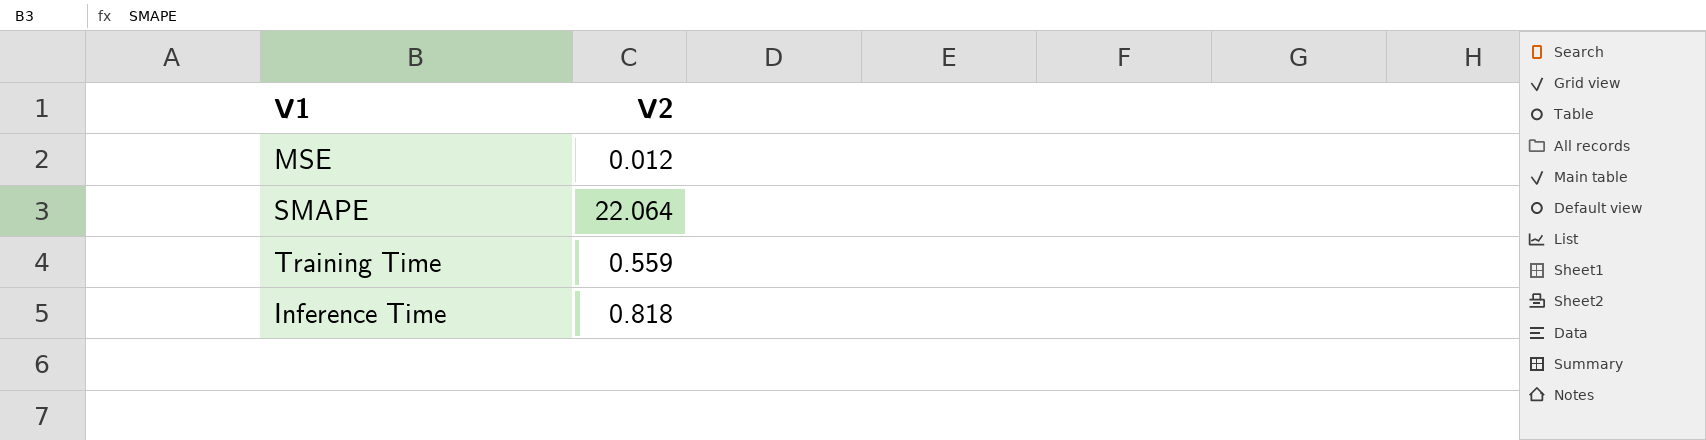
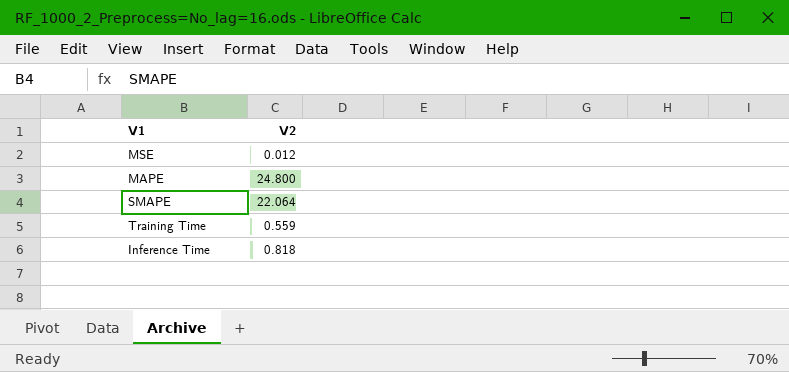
row MAPE: none -> 24.800

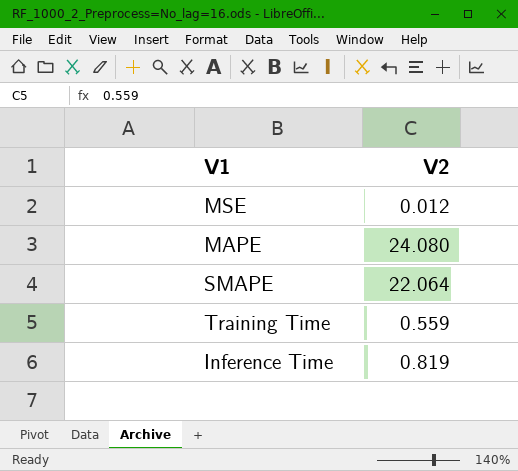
MAPE | V2: 24.800 -> 24.080
Inference Time | V2: 0.818 -> 0.819

